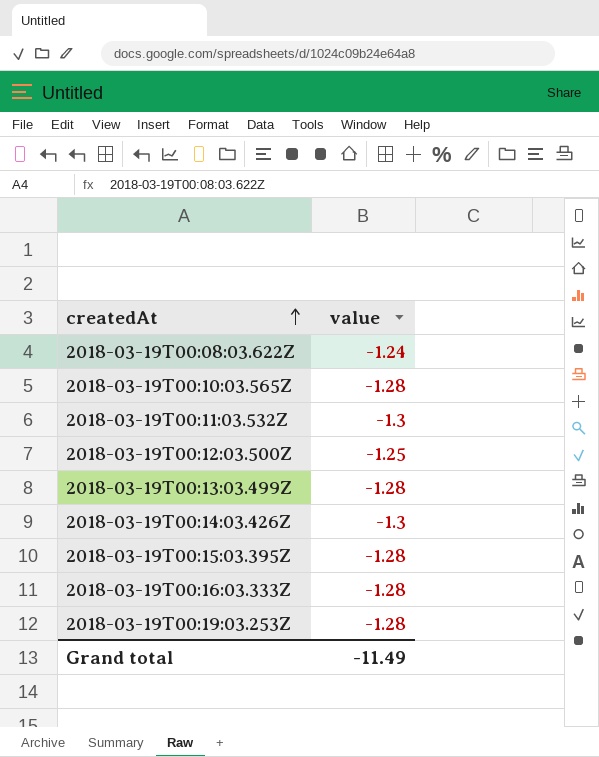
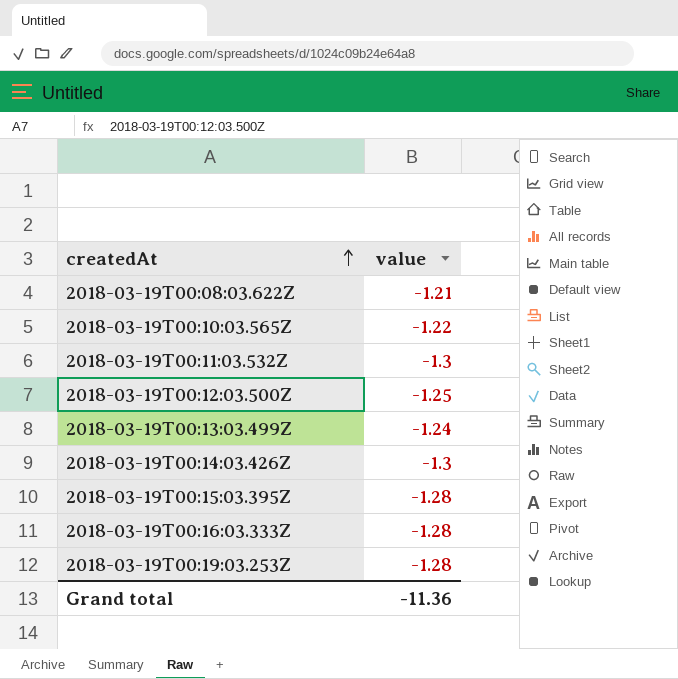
2018-03-19T00:08:03.622Z | value: -1.24 -> -1.21
2018-03-19T00:10:03.565Z | value: -1.28 -> -1.22
2018-03-19T00:13:03.499Z | value: -1.28 -> -1.24
Grand total | value: -11.49 -> -11.36

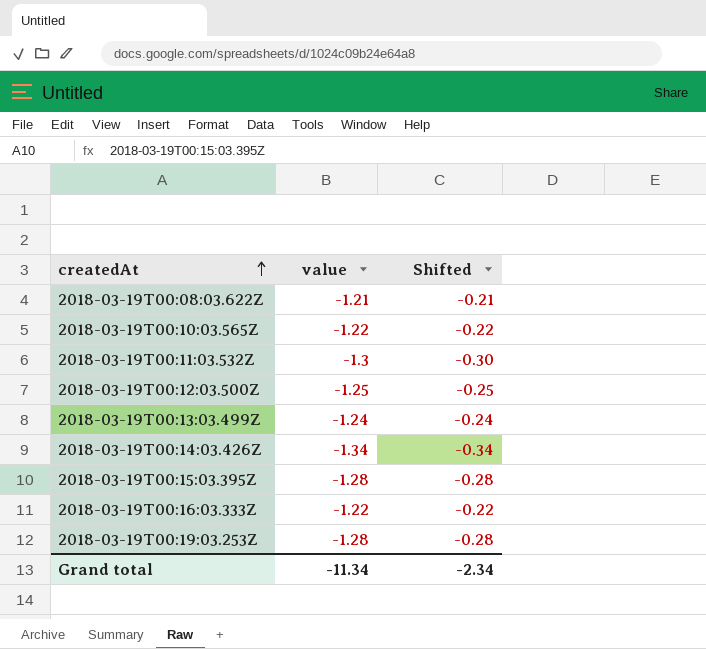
column Shifted | formula: none -> [value] + 1
2018-03-19T00:14:03.426Z | value: -1.3 -> -1.34
2018-03-19T00:16:03.333Z | value: -1.28 -> -1.22
Grand total | value: -11.36 -> -11.34

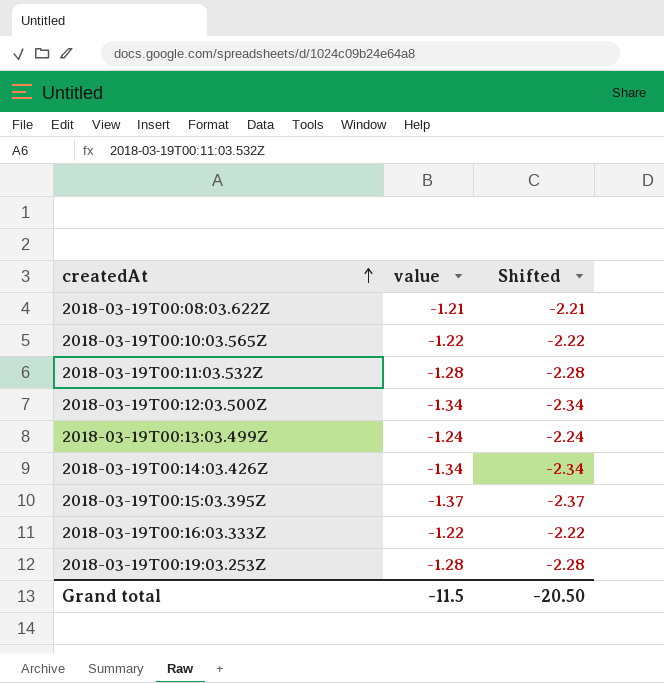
column Shifted | formula: [value] + 1 -> [value] - 1
2018-03-19T00:11:03.532Z | value: -1.3 -> -1.28
2018-03-19T00:12:03.500Z | value: -1.25 -> -1.34
2018-03-19T00:15:03.395Z | value: -1.28 -> -1.37
Grand total | value: -11.34 -> -11.5
Grand total | Shifted: -2.34 -> -20.50

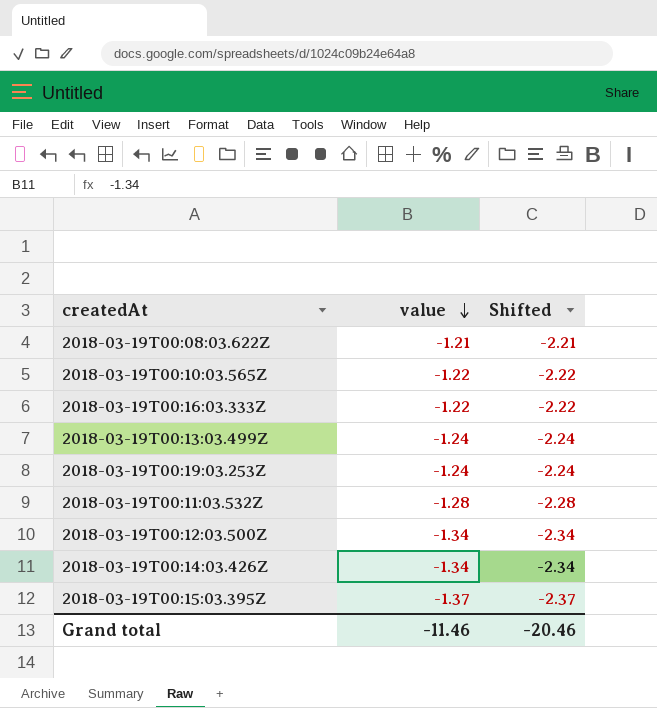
row order: createdAt ascending -> value descending
2018-03-19T00:19:03.253Z | value: -1.28 -> -1.24
2018-03-19T00:19:03.253Z | Shifted: -2.28 -> -2.24
Grand total | value: -11.5 -> -11.46
Grand total | Shifted: -20.50 -> -20.46

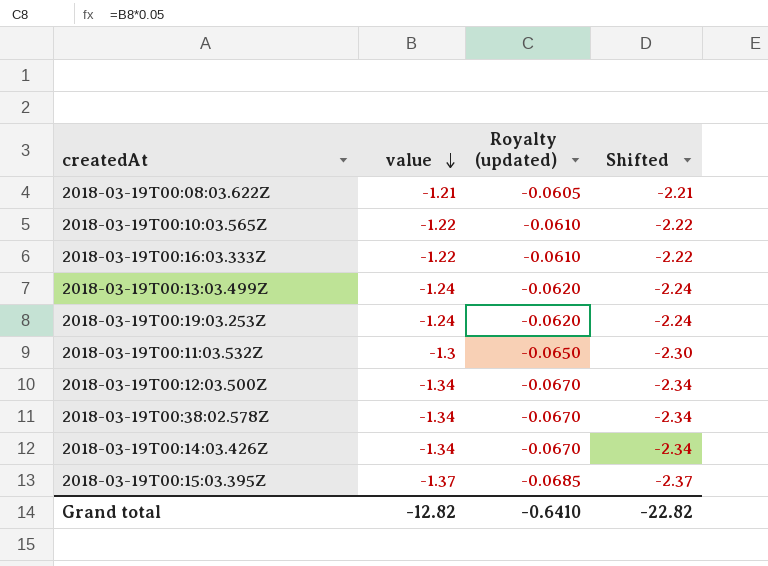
column Royalty (updated) | formula: none -> [value] * 0.05
2018-03-19T00:11:03.532Z | value: -1.28 -> -1.3
2018-03-19T00:11:03.532Z | Shifted: -2.28 -> -2.30
row 2018-03-19T00:38:02.578Z: none -> -1.34 | -0.0670 | -2.34
Grand total | value: -11.46 -> -12.82
Grand total | Shifted: -20.46 -> -22.82

